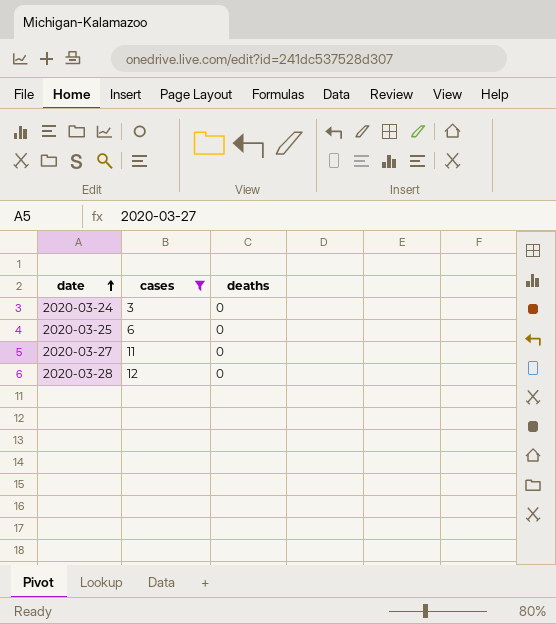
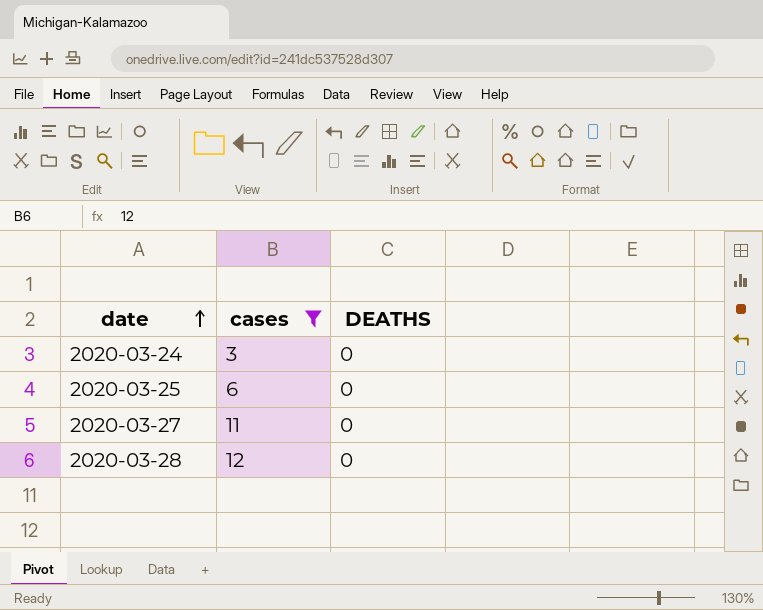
column name: deaths -> DEATHS

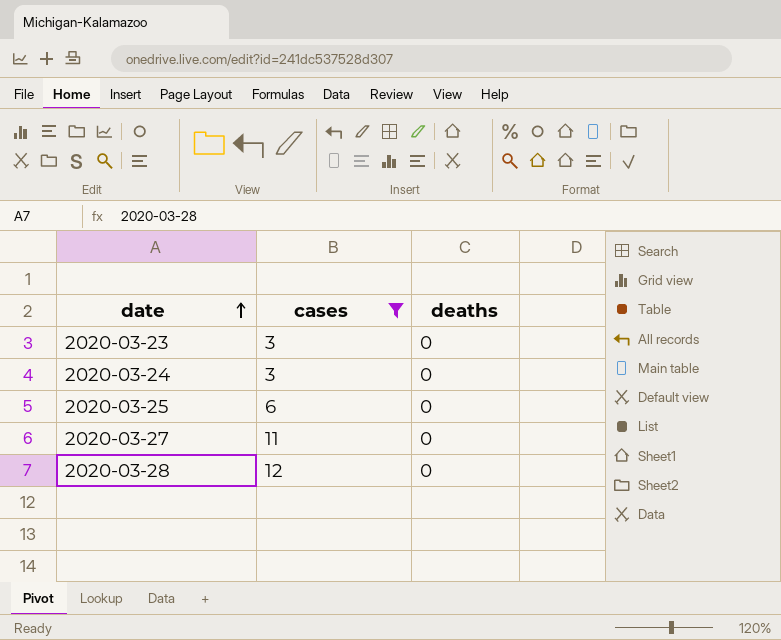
column name: DEATHS -> deaths
row 2020-03-23: none -> 3 | 0

